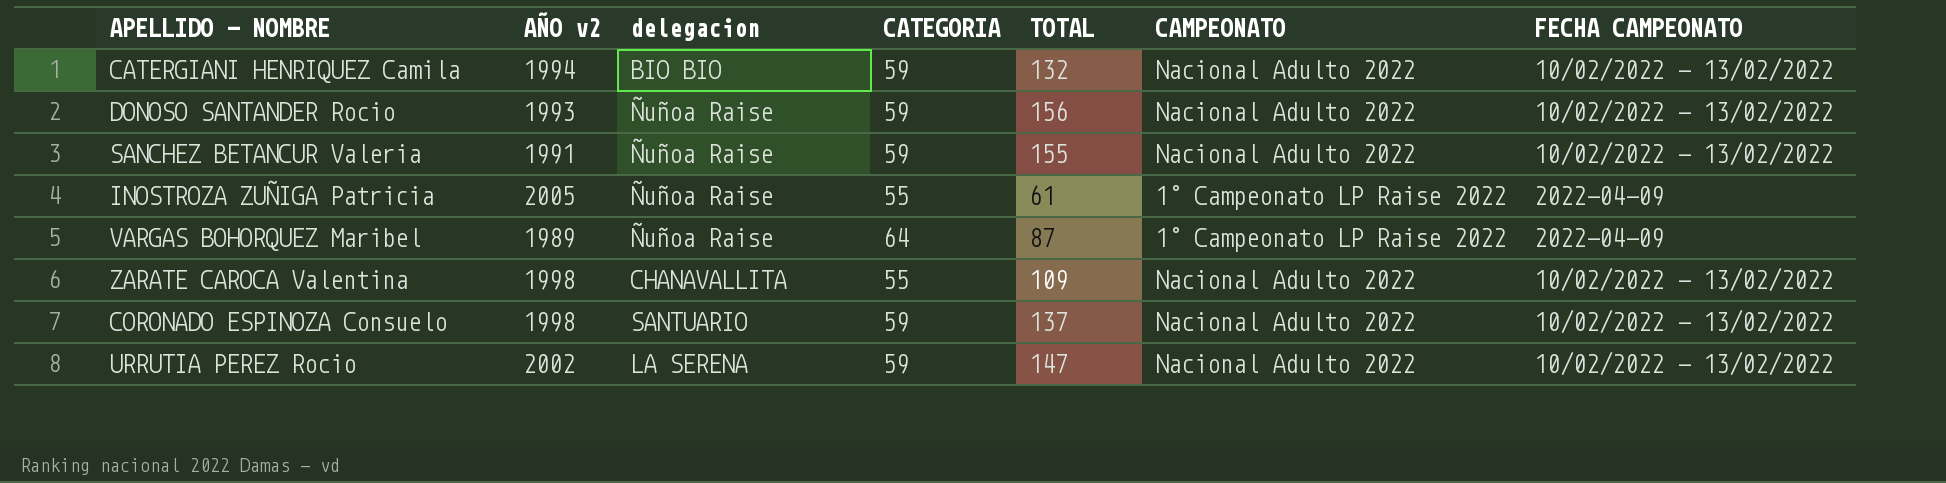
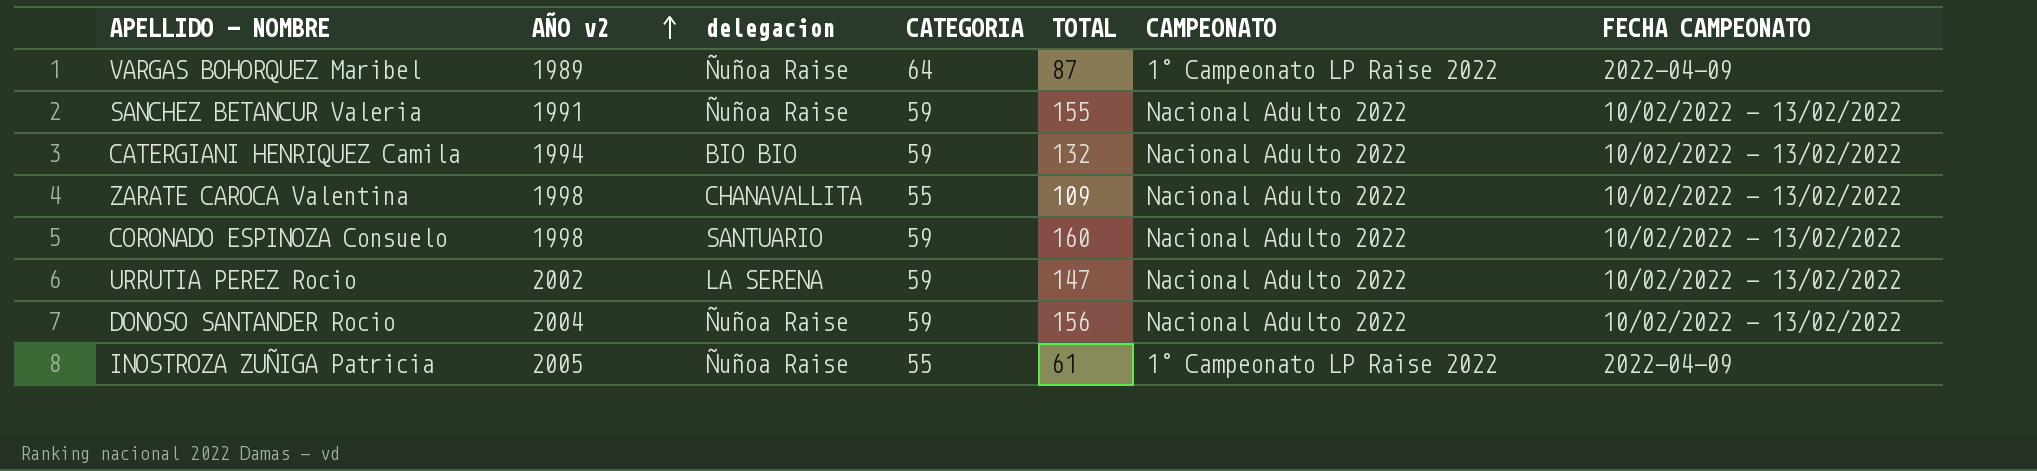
row order: none -> AÑO v2 ascending
CORONADO ESPINOZA Consuelo | TOTAL: 137 -> 160
DONOSO SANTANDER Rocio | AÑO v2: 1993 -> 2004

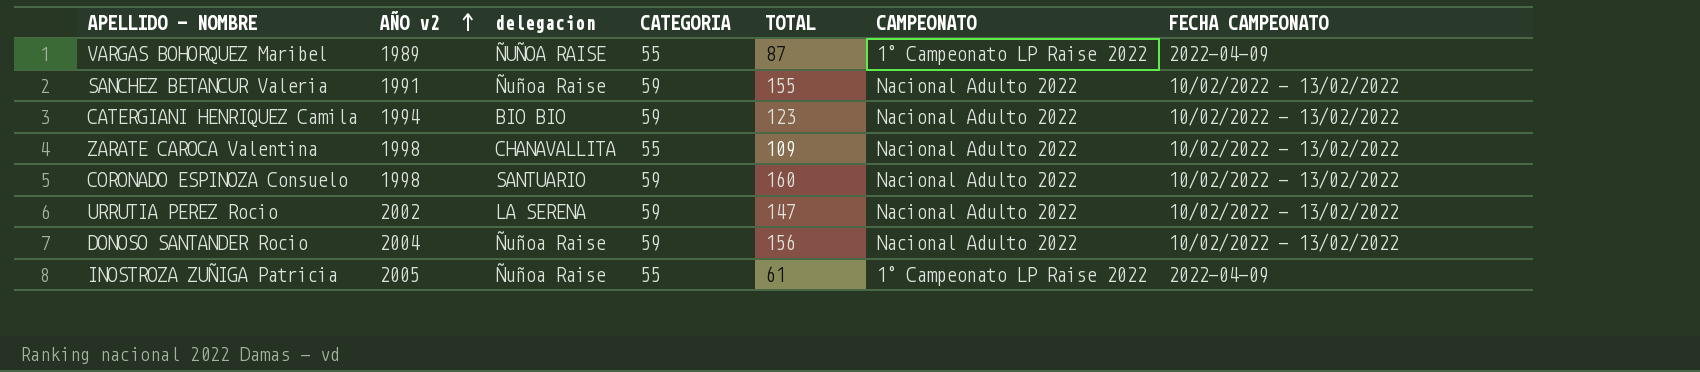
VARGAS BOHORQUEZ Maribel | delegacion: Ñuñoa Raise -> ÑUÑOA RAISE
VARGAS BOHORQUEZ Maribel | CATEGORIA: 64 -> 55
CATERGIANI HENRIQUEZ Camila | TOTAL: 132 -> 123

